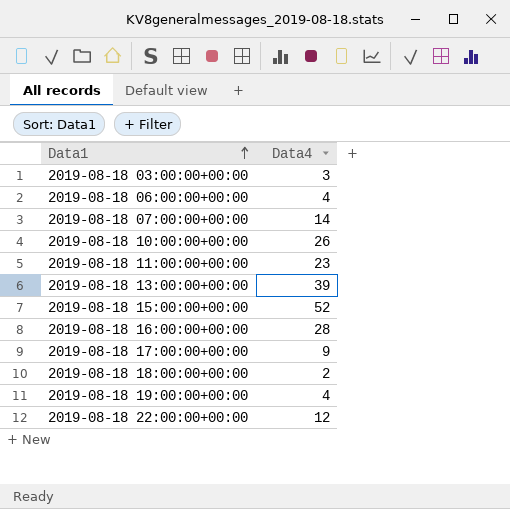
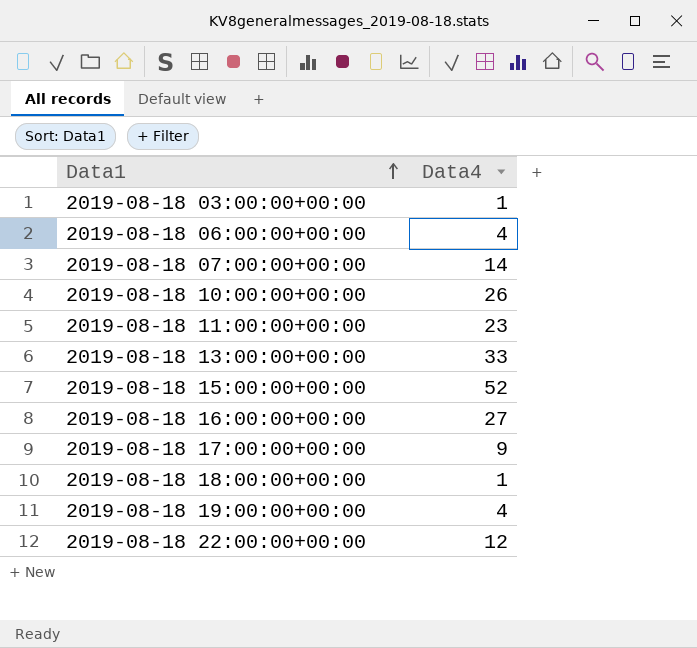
2019-08-18 03:00:00+00:00 | Data4: 3 -> 1
2019-08-18 13:00:00+00:00 | Data4: 39 -> 33
2019-08-18 16:00:00+00:00 | Data4: 28 -> 27
2019-08-18 18:00:00+00:00 | Data4: 2 -> 1

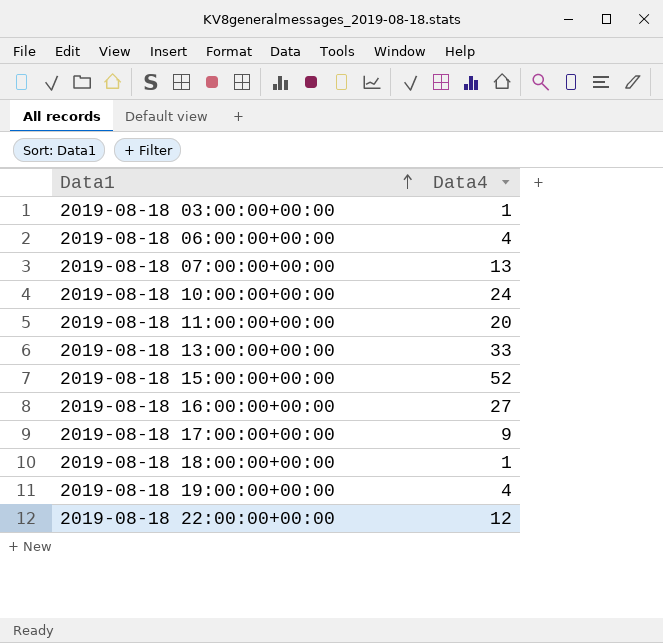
2019-08-18 07:00:00+00:00 | Data4: 14 -> 13
2019-08-18 10:00:00+00:00 | Data4: 26 -> 24
2019-08-18 11:00:00+00:00 | Data4: 23 -> 20

